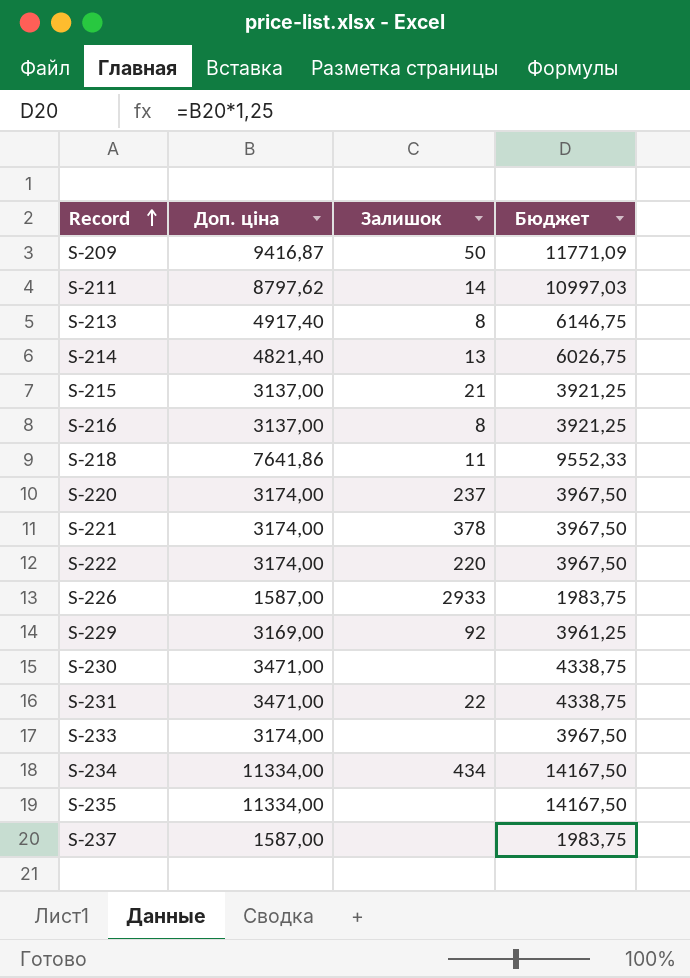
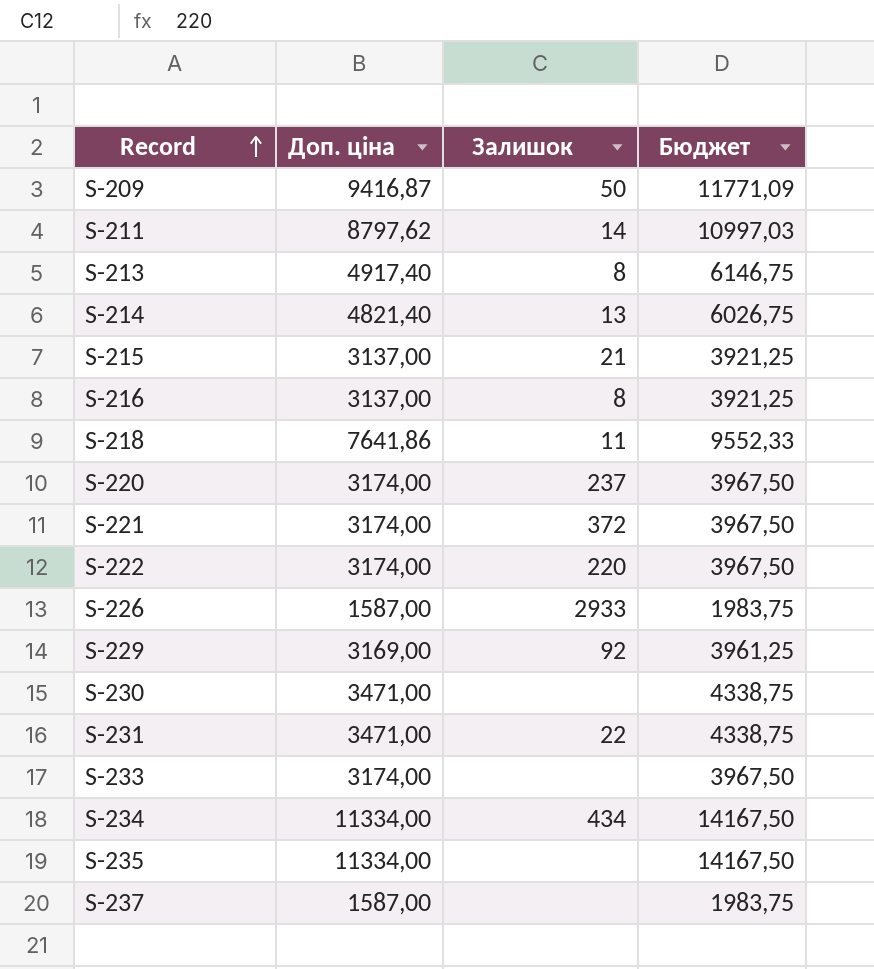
S-221 | Залишок: 378 -> 372

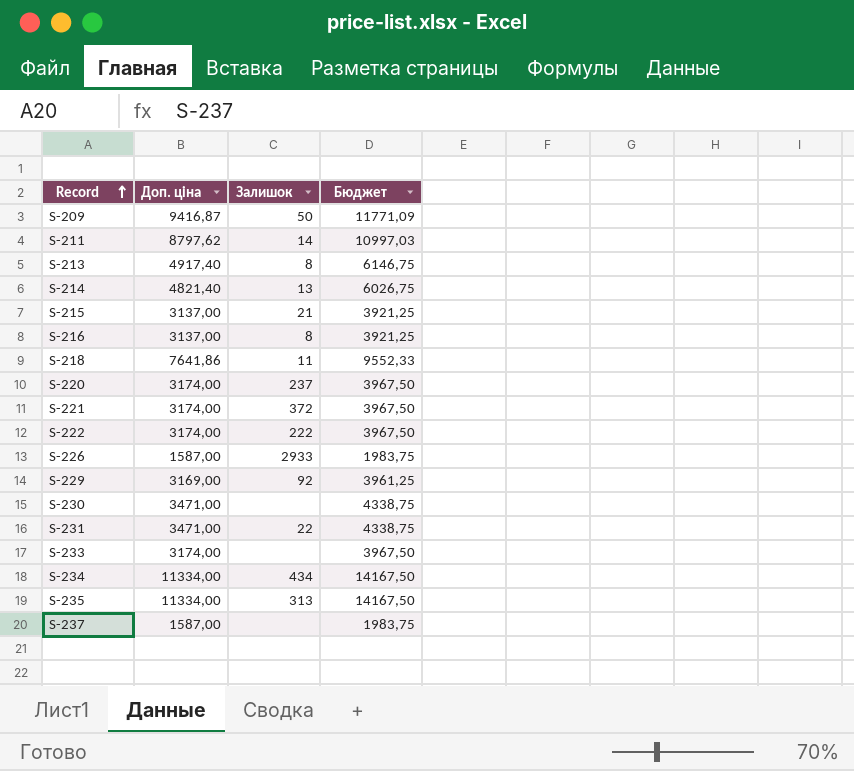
S-222 | Залишок: 220 -> 222
S-235 | Залишок: none -> 313

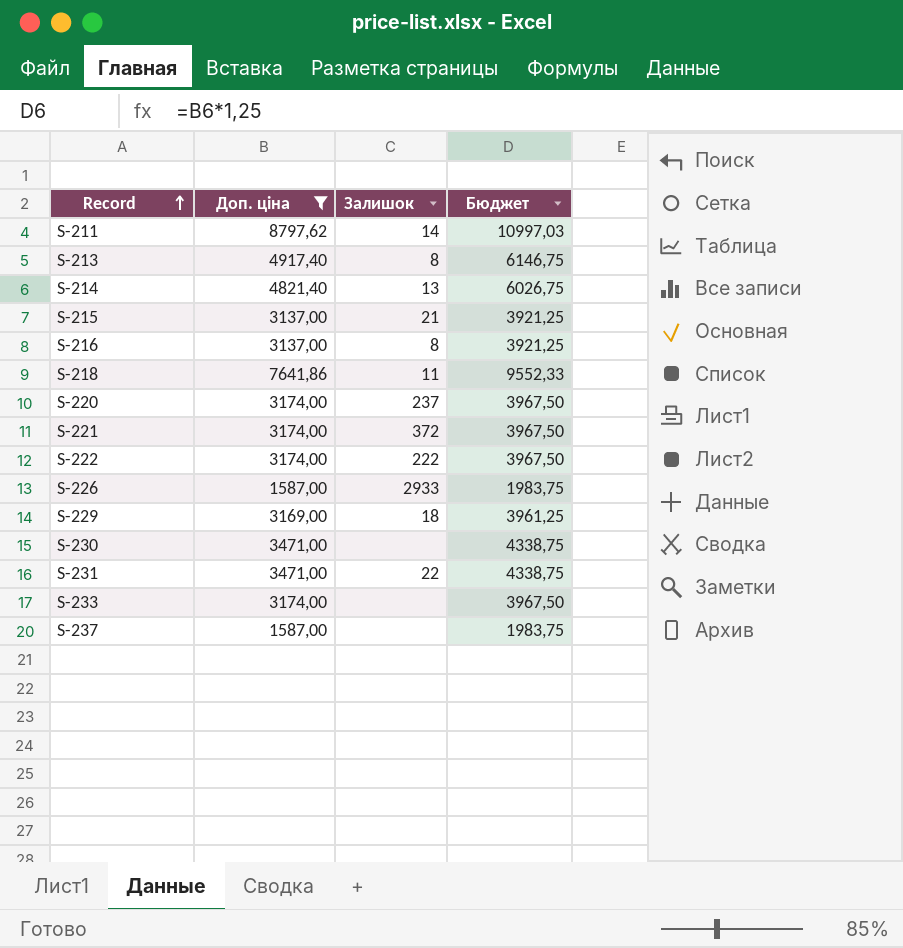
filter: none -> Доп. ціна <= 8797,62
S-229 | Залишок: 92 -> 18

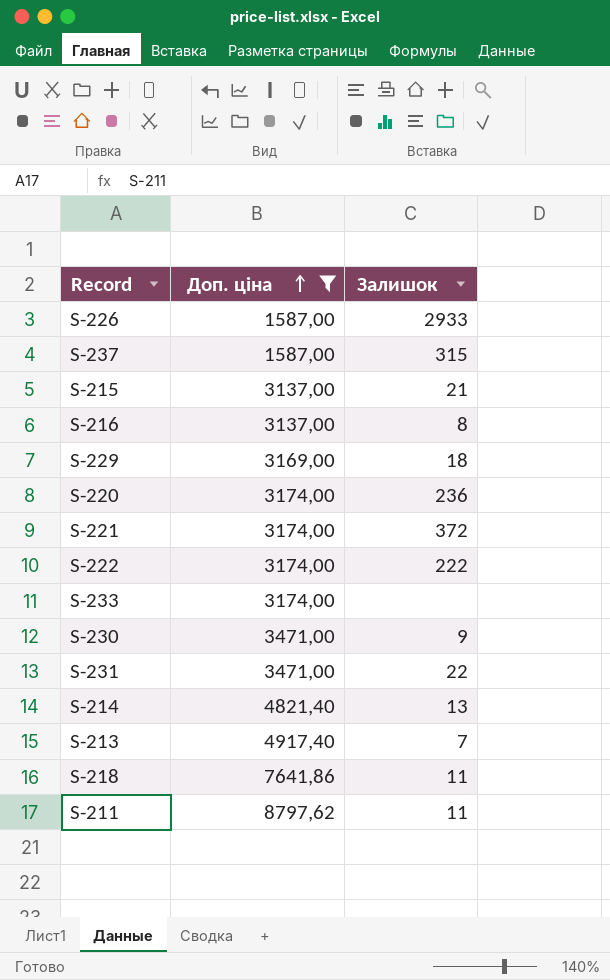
row order: Record ascending -> Доп. ціна ascending
column Бюджет | formula: [Доп. ціна] * 1,25 -> none
S-237 | Залишок: none -> 315
S-220 | Залишок: 237 -> 236
S-230 | Залишок: none -> 9
S-213 | Залишок: 8 -> 7
S-211 | Залишок: 14 -> 11

